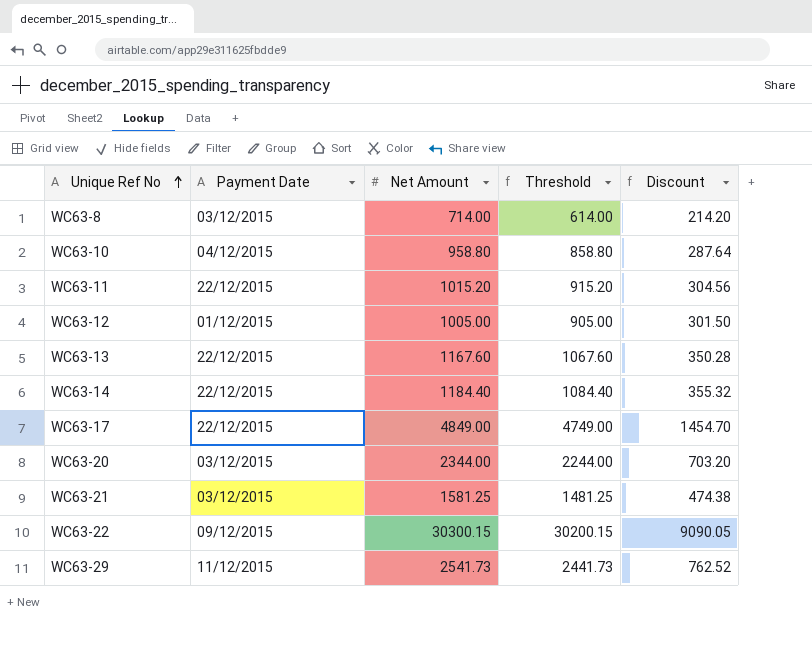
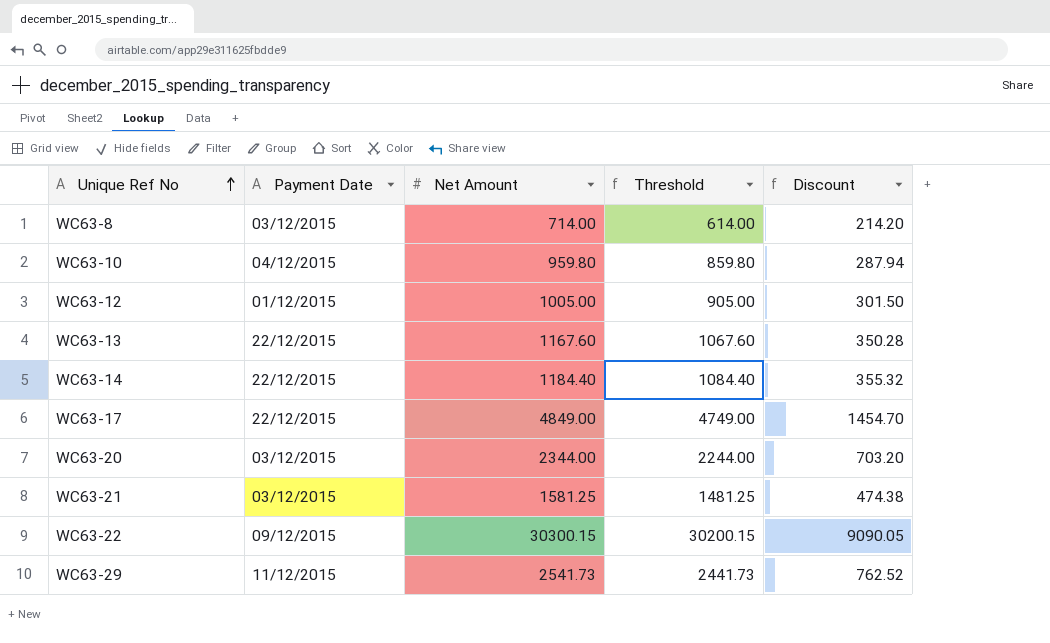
row WC63-11: 22/12/2015 | 1015.20 | 915.20 | 304.56 -> none
WC63-10 | Net Amount: 958.80 -> 959.80
WC63-10 | Threshold: 858.80 -> 859.80
WC63-10 | Discount: 287.64 -> 287.94

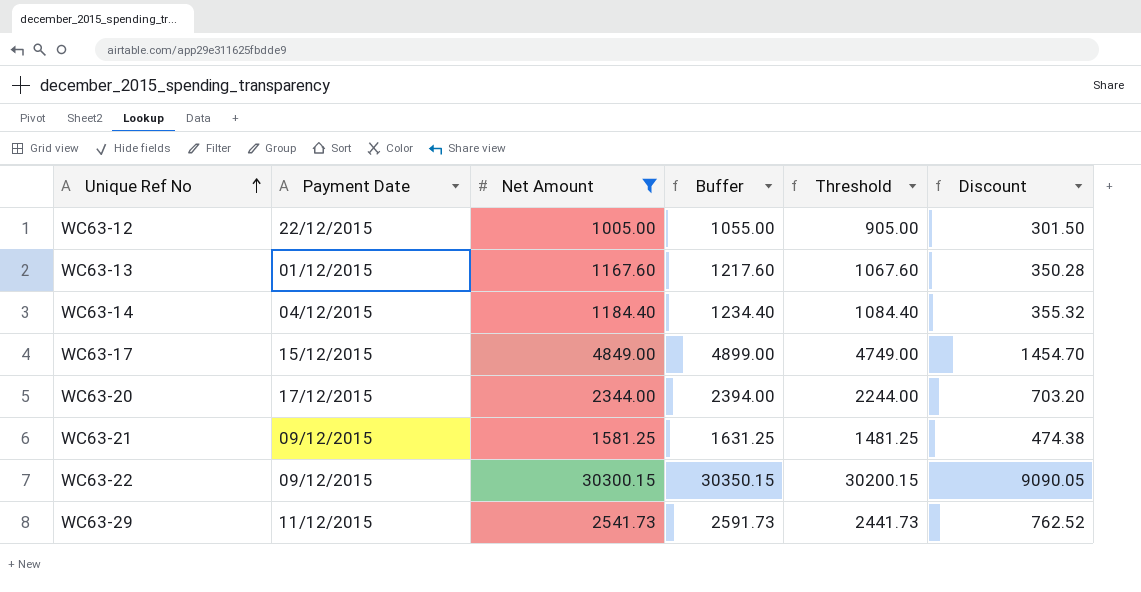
filter: none -> Net Amount >= 1005.00
column Buffer | formula: none -> [Net Amount] + 50
WC63-12 | Payment Date: 01/12/2015 -> 22/12/2015
WC63-13 | Payment Date: 22/12/2015 -> 01/12/2015
WC63-14 | Payment Date: 22/12/2015 -> 04/12/2015
WC63-17 | Payment Date: 22/12/2015 -> 15/12/2015
WC63-20 | Payment Date: 03/12/2015 -> 17/12/2015
WC63-21 | Payment Date: 03/12/2015 -> 09/12/2015

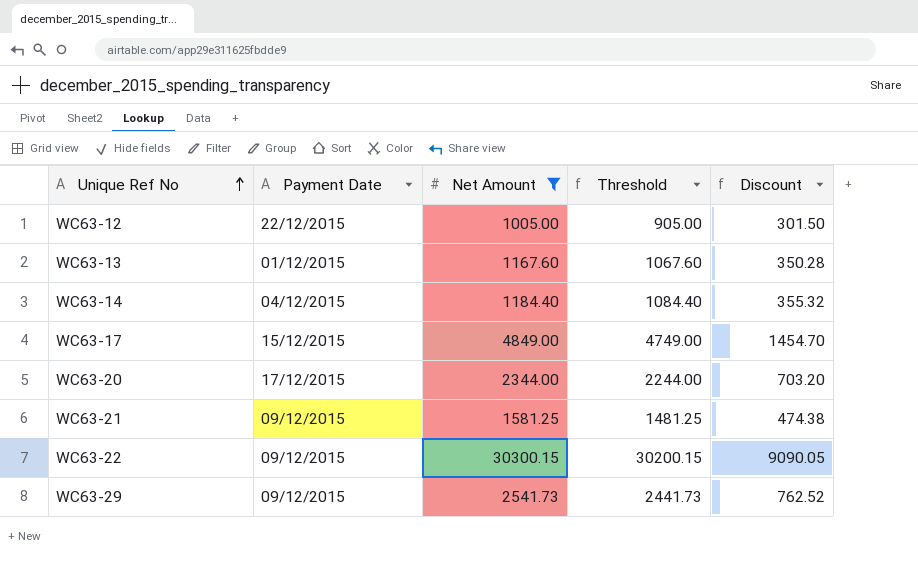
column Buffer | formula: [Net Amount] + 50 -> none
WC63-29 | Payment Date: 11/12/2015 -> 09/12/2015

